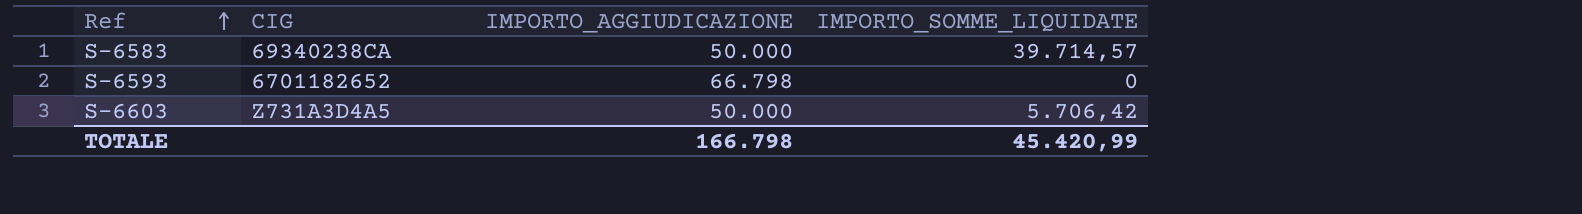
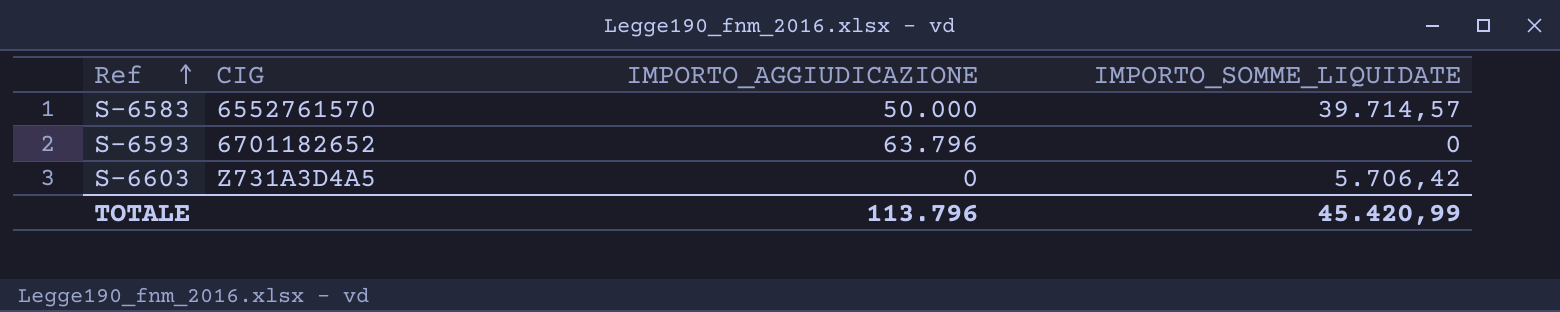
S-6583 | CIG: 69340238CA -> 6552761570
S-6593 | IMPORTO_AGGIUDICAZIONE: 66.798 -> 63.796
S-6603 | IMPORTO_AGGIUDICAZIONE: 50.000 -> 0
TOTALE | IMPORTO_AGGIUDICAZIONE: 166.798 -> 113.796

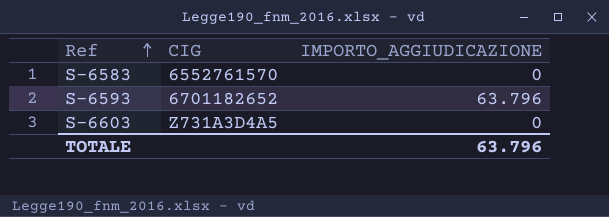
column IMPORTO_SOMME_LIQUIDATE | position: 4 -> none
S-6583 | IMPORTO_AGGIUDICAZIONE: 50.000 -> 0
TOTALE | IMPORTO_AGGIUDICAZIONE: 113.796 -> 63.796

